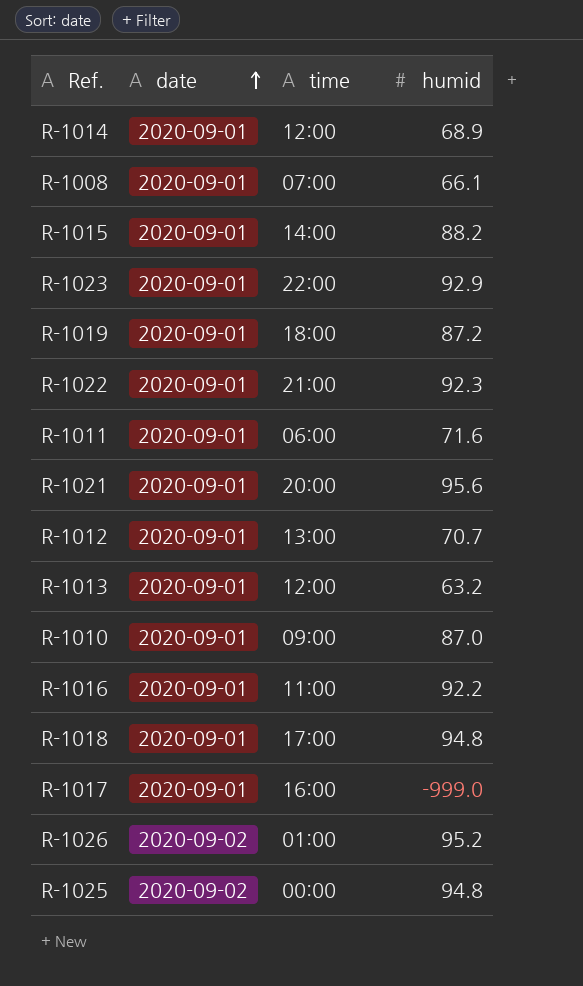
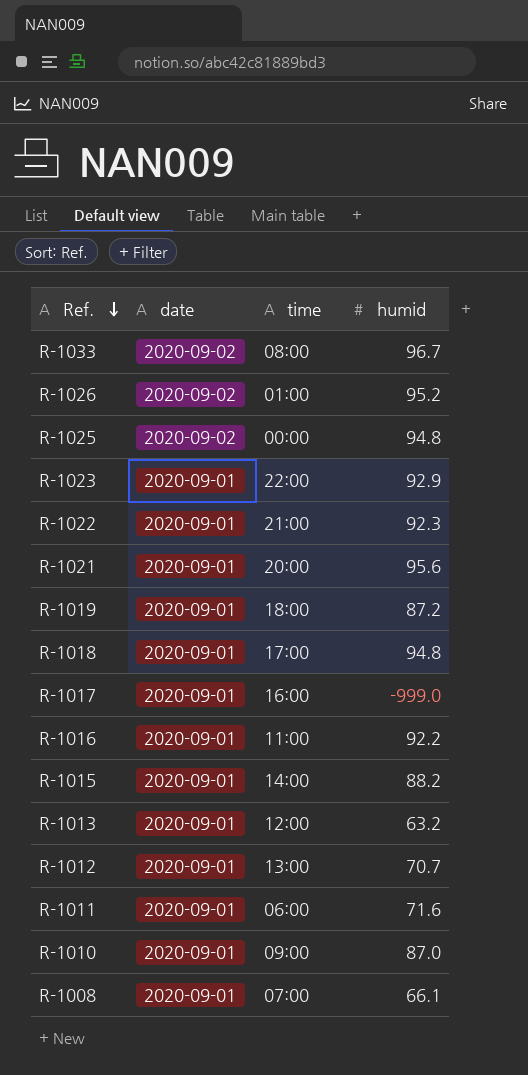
row order: date ascending -> Ref. descending
row R-1014: 2020-09-01 | 12:00 | 68.9 -> none
row R-1033: none -> 2020-09-02 | 08:00 | 96.7

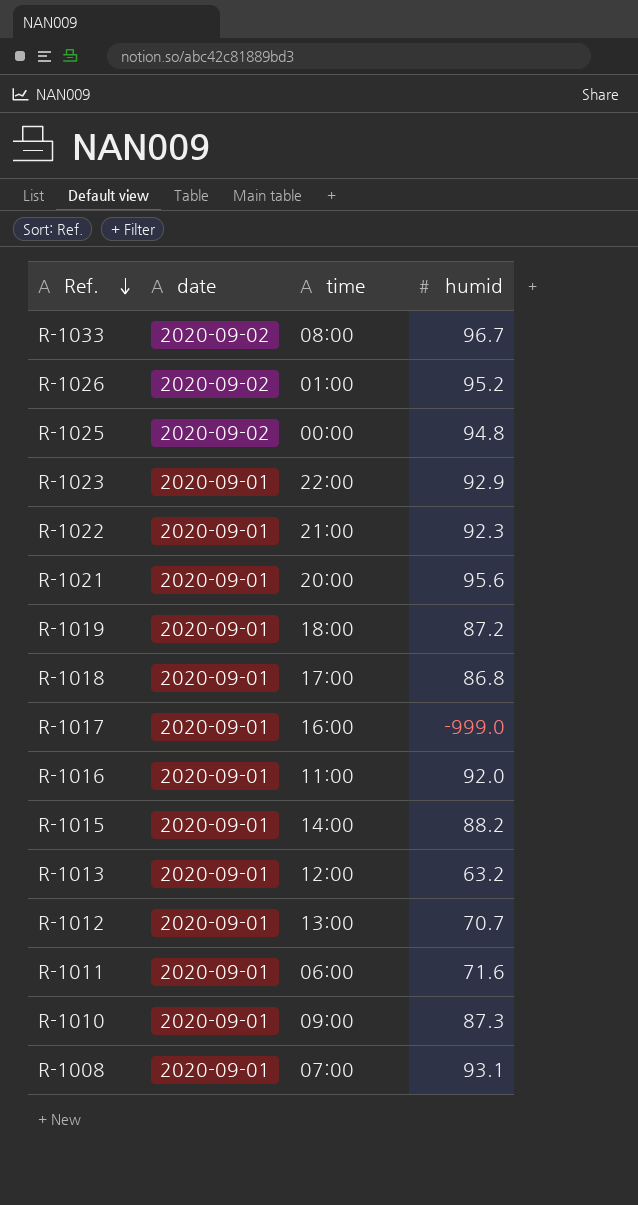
R-1018 | humid: 94.8 -> 86.8
R-1016 | humid: 92.2 -> 92.0
R-1010 | humid: 87.0 -> 87.3
R-1008 | humid: 66.1 -> 93.1

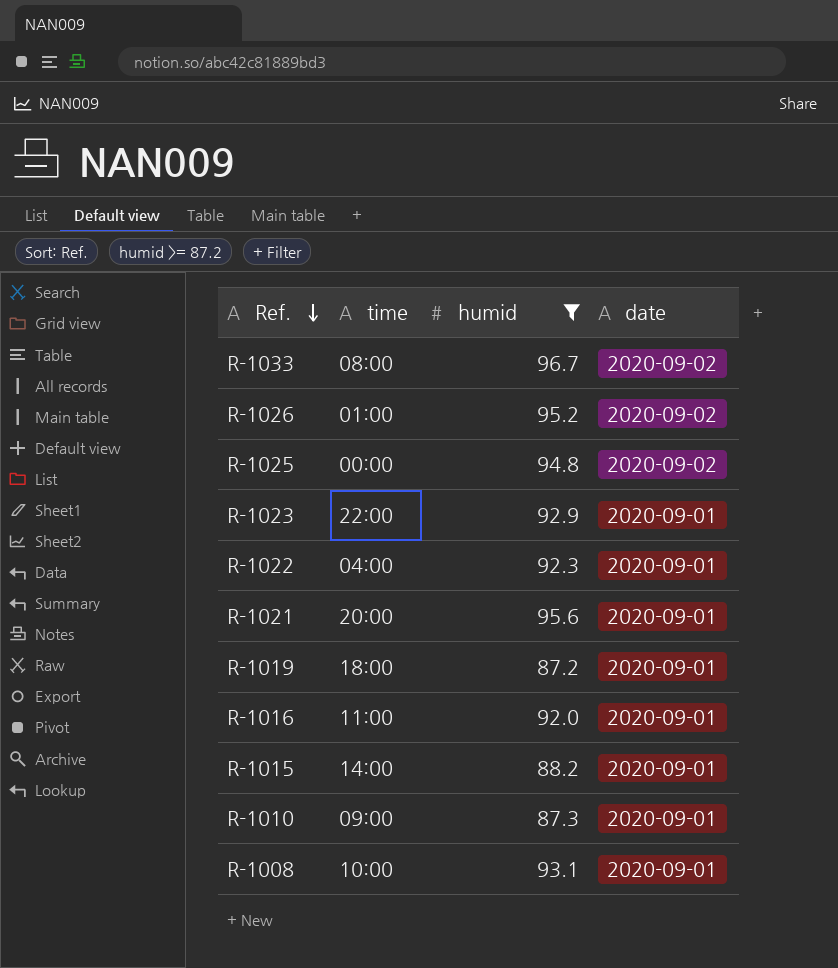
filter: none -> humid >= 87.2
column date | position: 2 -> 4
R-1022 | time: 21:00 -> 04:00
R-1008 | time: 07:00 -> 10:00

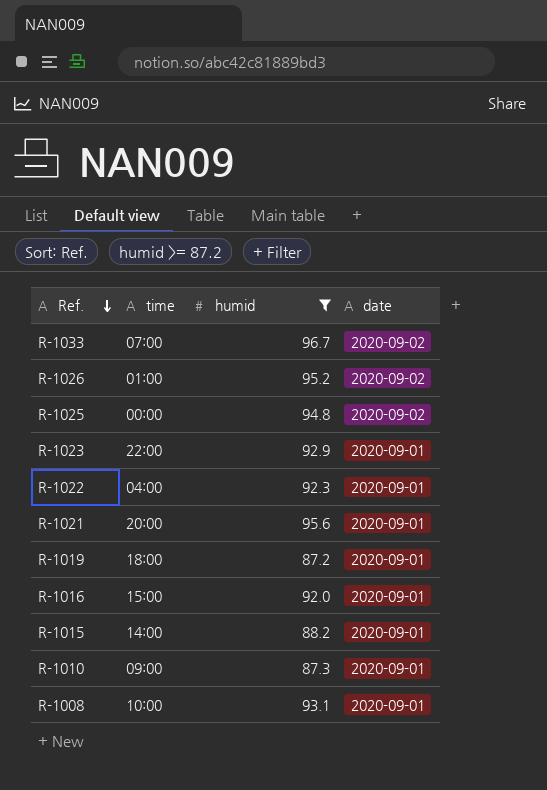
R-1033 | time: 08:00 -> 07:00
R-1016 | time: 11:00 -> 15:00

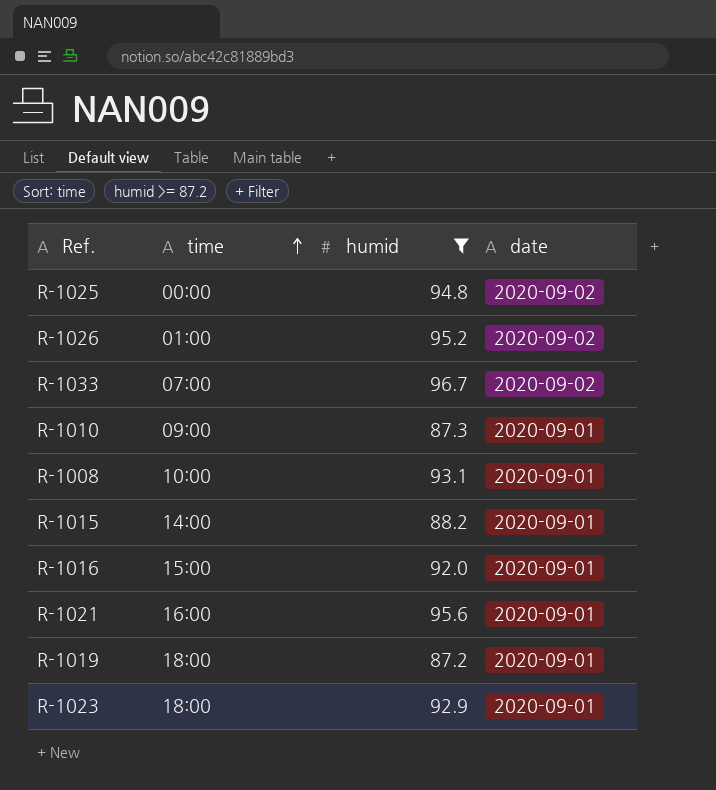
row order: Ref. descending -> time ascending
row R-1022: 04:00 | 92.3 | 2020-09-01 -> none
R-1021 | time: 20:00 -> 16:00
R-1023 | time: 22:00 -> 18:00

